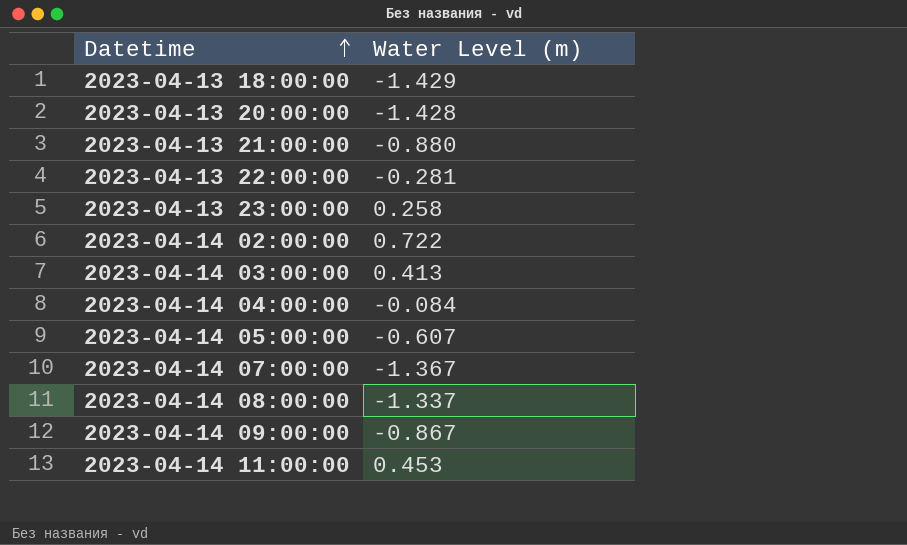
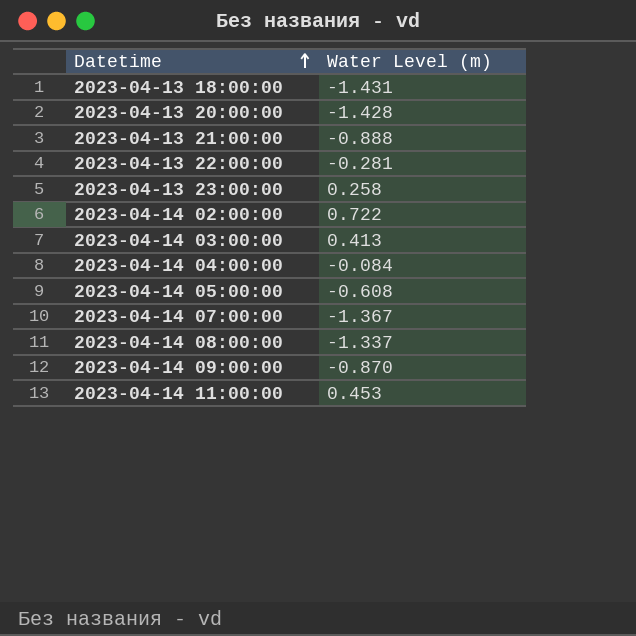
2023-04-13 18:00:00 | Water Level (m): -1.429 -> -1.431
2023-04-13 21:00:00 | Water Level (m): -0.880 -> -0.888
2023-04-14 05:00:00 | Water Level (m): -0.607 -> -0.608
2023-04-14 09:00:00 | Water Level (m): -0.867 -> -0.870

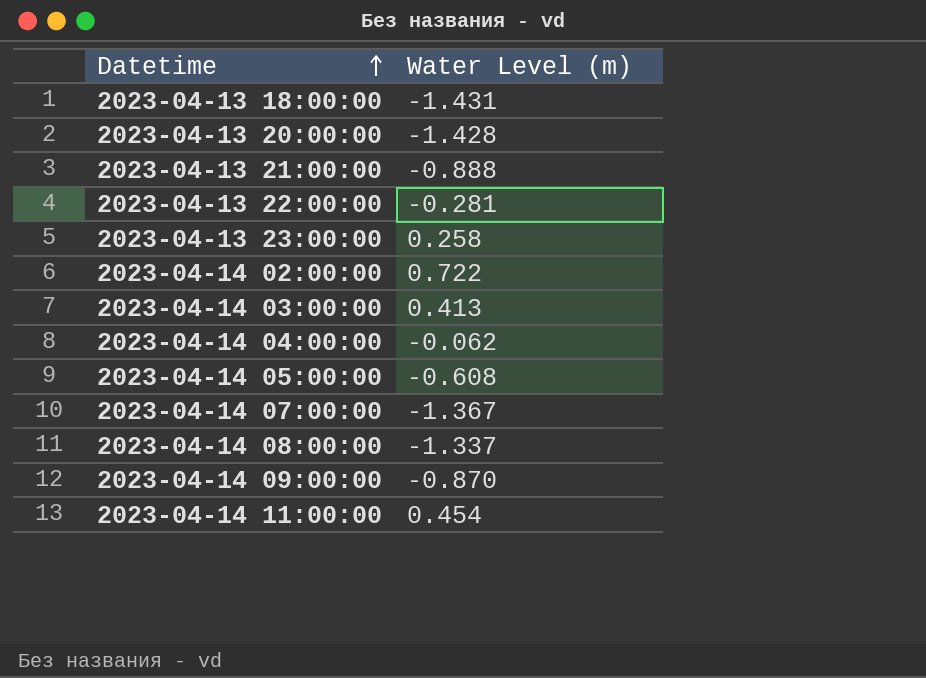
2023-04-14 04:00:00 | Water Level (m): -0.084 -> -0.062
2023-04-14 11:00:00 | Water Level (m): 0.453 -> 0.454

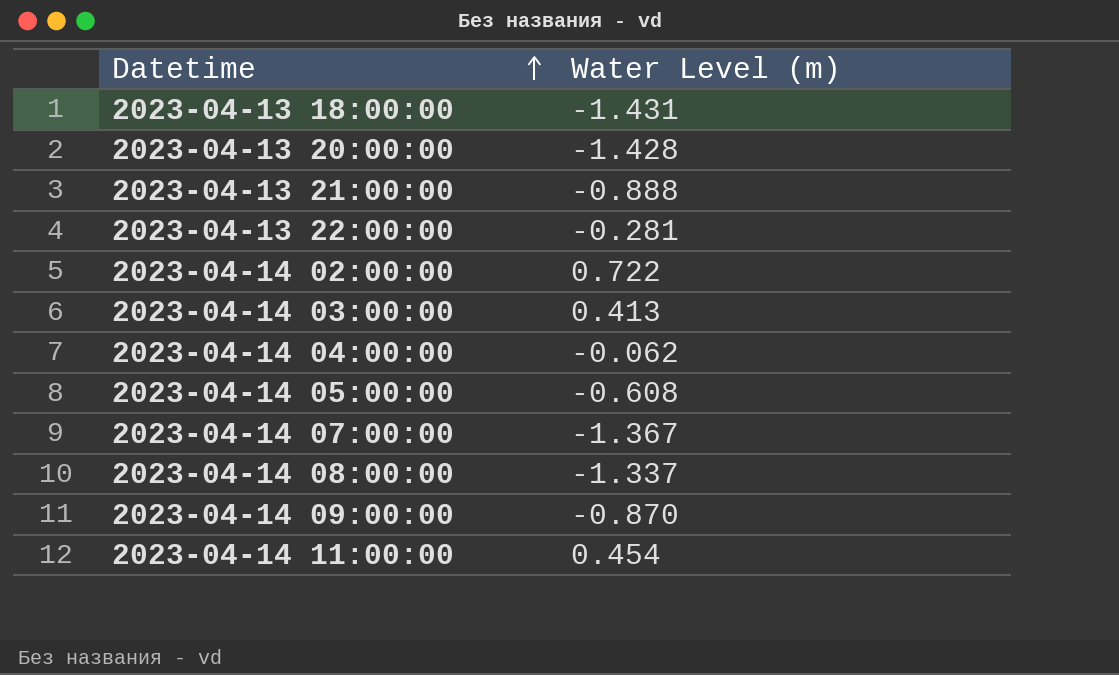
row 2023-04-13 23:00:00: 0.258 -> none

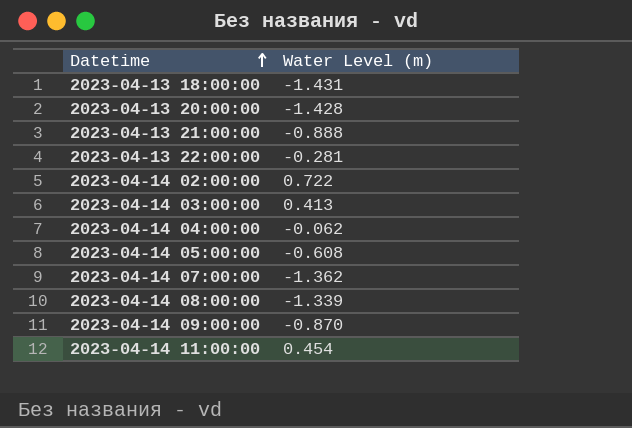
2023-04-14 07:00:00 | Water Level (m): -1.367 -> -1.362
2023-04-14 08:00:00 | Water Level (m): -1.337 -> -1.339

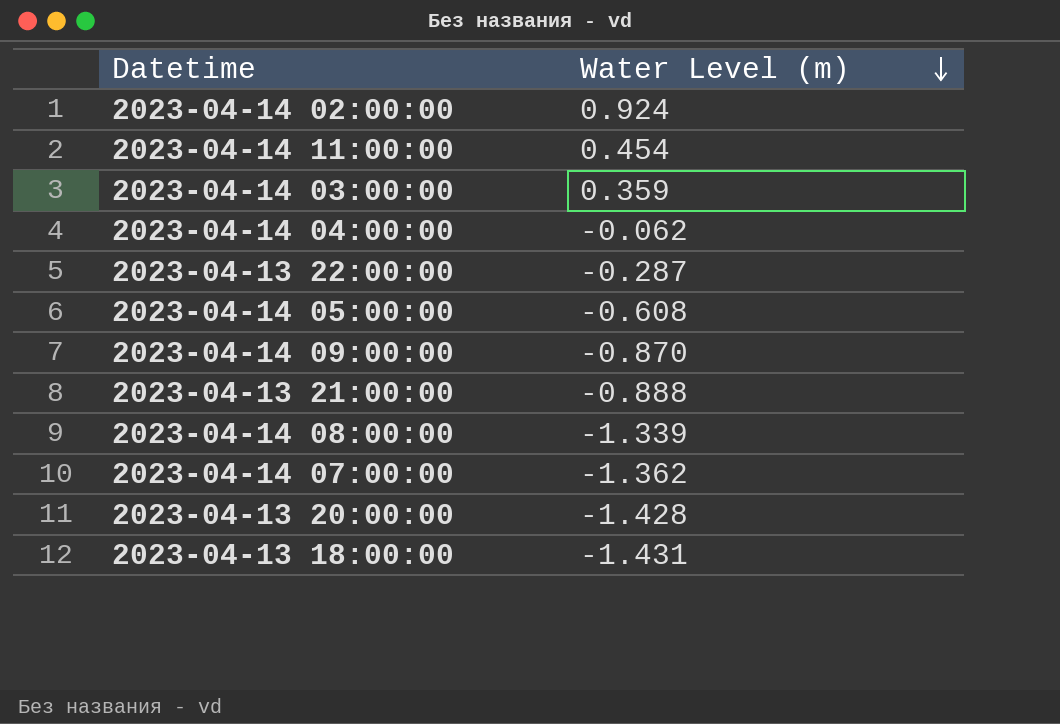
row order: Datetime ascending -> Water Level (m) descending
2023-04-14 02:00:00 | Water Level (m): 0.722 -> 0.924
2023-04-14 03:00:00 | Water Level (m): 0.413 -> 0.359
2023-04-13 22:00:00 | Water Level (m): -0.281 -> -0.287

